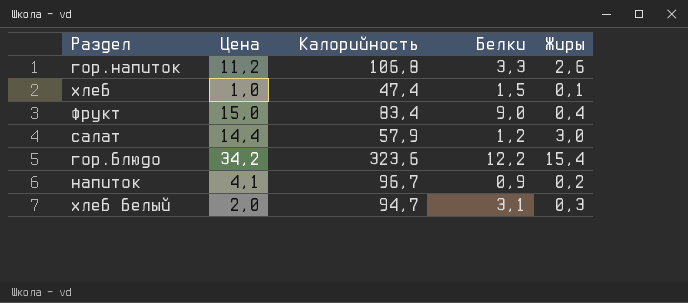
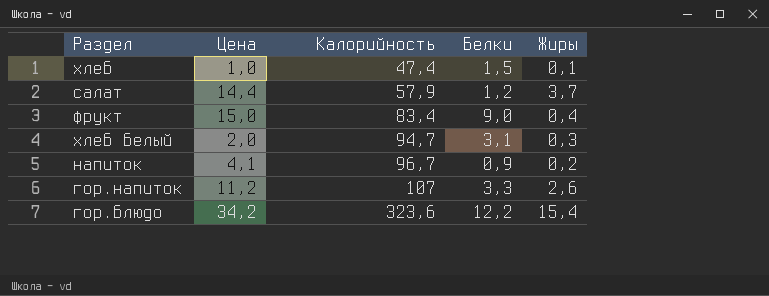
row order: none -> Калорийность ascending
салат | Жиры: 3,0 -> 3,7
гор.напиток | Калорийность: 106,8 -> 107

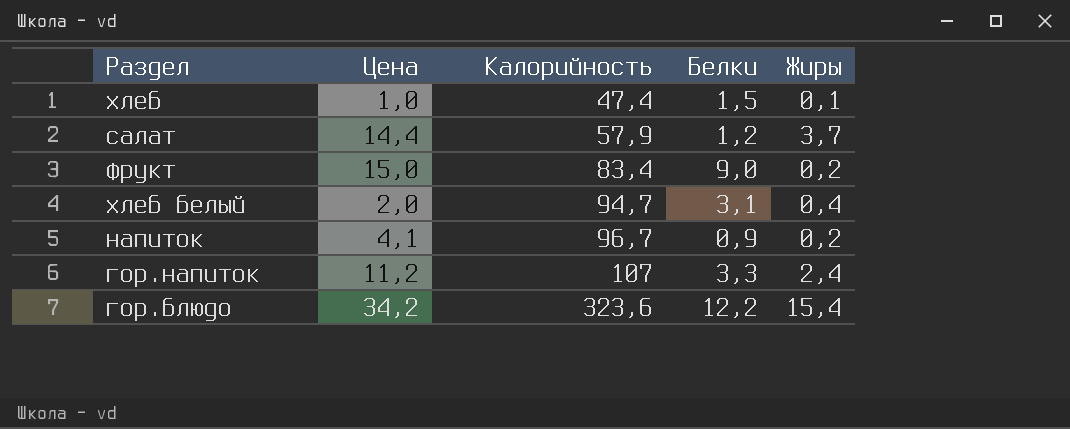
фрукт | Жиры: 0,4 -> 0,2
хлеб белый | Жиры: 0,3 -> 0,4
гор.напиток | Жиры: 2,6 -> 2,4

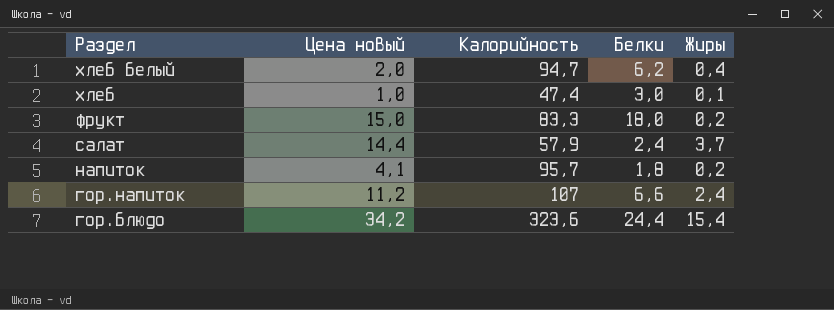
row order: Калорийность ascending -> Раздел descending
column name: Цена -> Цена новый
хлеб белый | Белки: 3,1 -> 6,2
хлеб | Белки: 1,5 -> 3,0
фрукт | Калорийность: 83,4 -> 83,3
фрукт | Белки: 9,0 -> 18,0
салат | Белки: 1,2 -> 2,4
напиток | Калорийность: 96,7 -> 95,7
напиток | Белки: 0,9 -> 1,8
гор.напиток | Белки: 3,3 -> 6,6
гор.блюдо | Белки: 12,2 -> 24,4

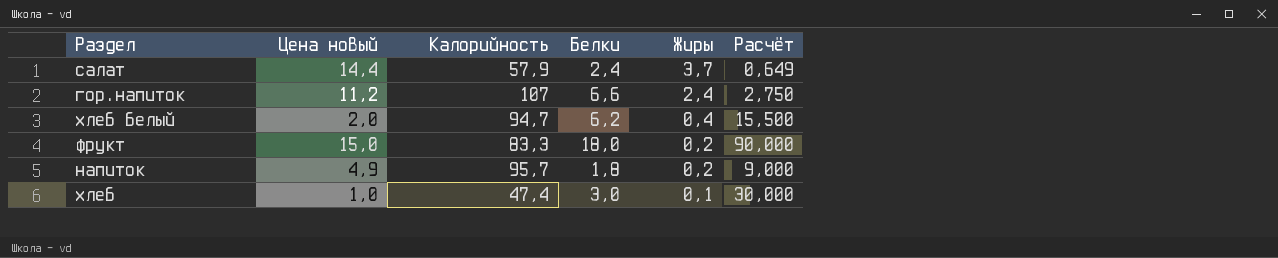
row order: Раздел descending -> Жиры descending
column Расчёт | formula: none -> [Белки] / [Жиры]
row гор.блюдо: 34,2 | 323,6 | 24,4 | 15,4 -> none
напиток | Цена новый: 4,1 -> 4,9

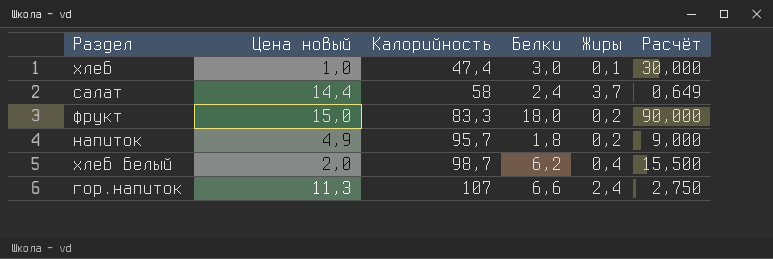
row order: Жиры descending -> Калорийность ascending
салат | Калорийность: 57,9 -> 58
хлеб белый | Калорийность: 94,7 -> 98,7
гор.напиток | Цена новый: 11,2 -> 11,3

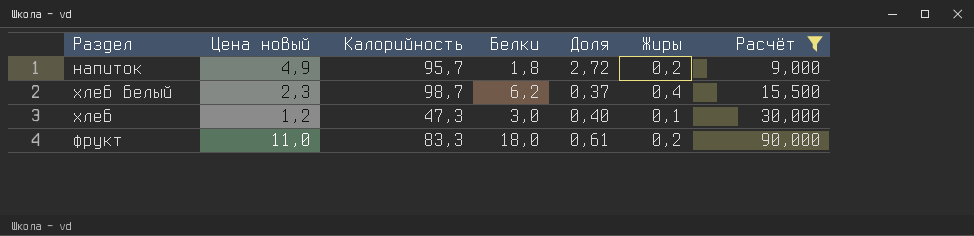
filter: none -> Расчёт >= 9,000
row order: Калорийность ascending -> Расчёт ascending
column Доля | formula: none -> [Цена новый] / [Белки]
хлеб белый | Цена новый: 2,0 -> 2,3
хлеб | Цена новый: 1,0 -> 1,2
хлеб | Калорийность: 47,4 -> 47,3
фрукт | Цена новый: 15,0 -> 11,0

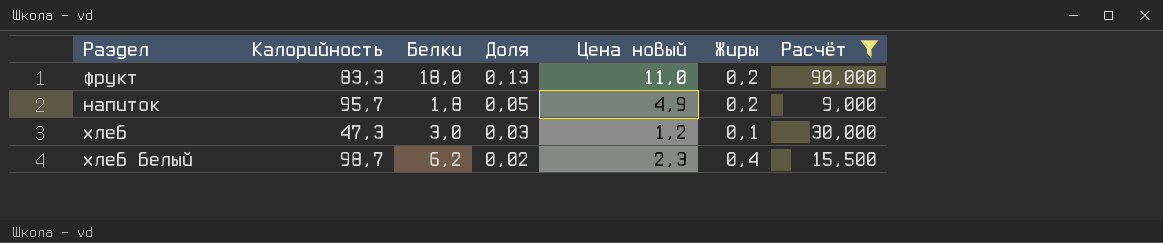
row order: Расчёт ascending -> Доля descending
column Доля | formula: [Цена новый] / [Белки] -> [Цена новый] / [Калорийность]
column Цена новый | position: 2 -> 5

